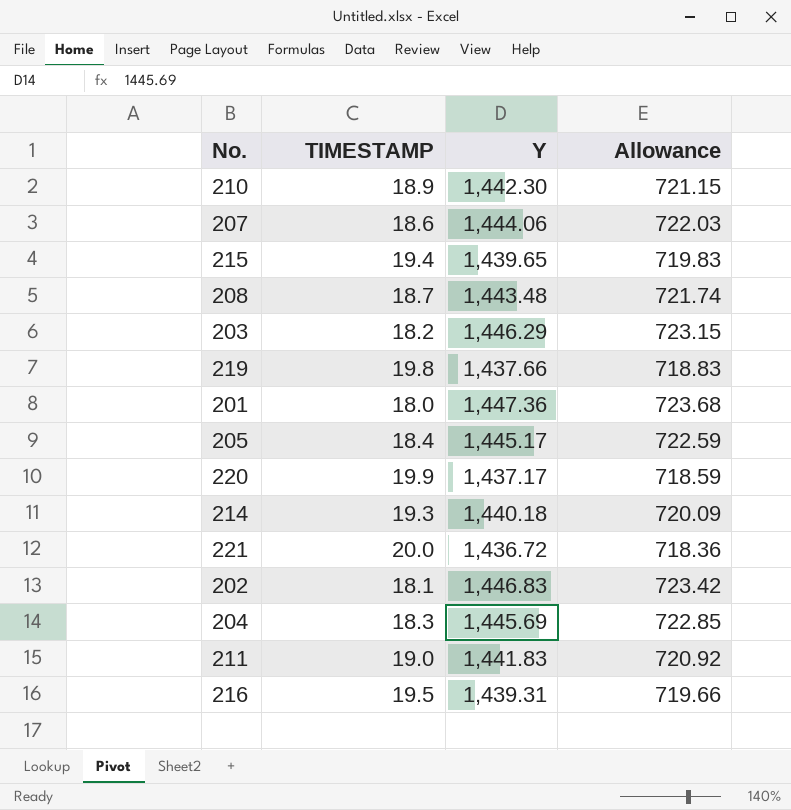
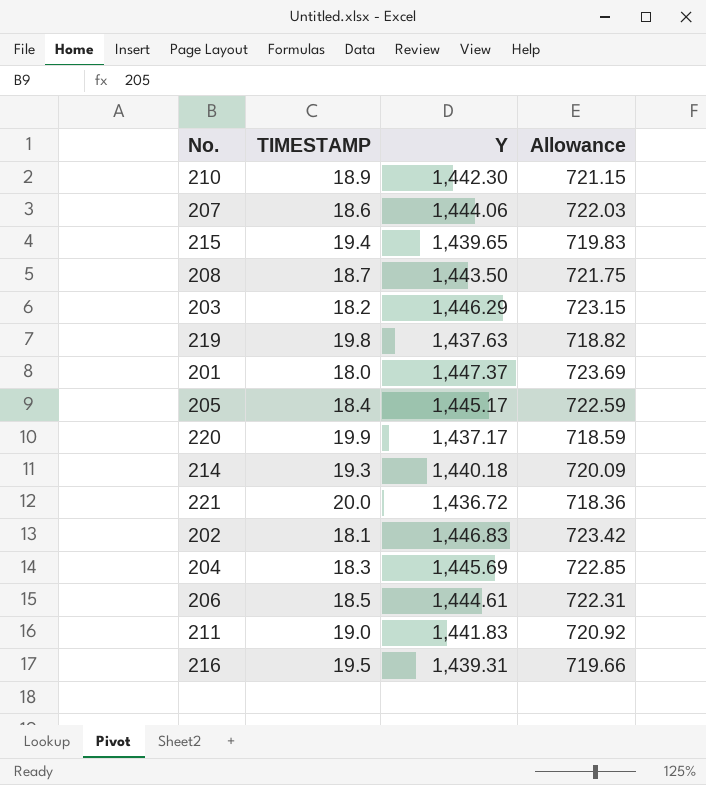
208 | Y: 1,443.48 -> 1,443.50
208 | Allowance: 721.74 -> 721.75
219 | Y: 1,437.66 -> 1,437.63
219 | Allowance: 718.83 -> 718.82
201 | Y: 1,447.36 -> 1,447.37
201 | Allowance: 723.68 -> 723.69
row 206: none -> 18.5 | 1,444.61 | 722.31

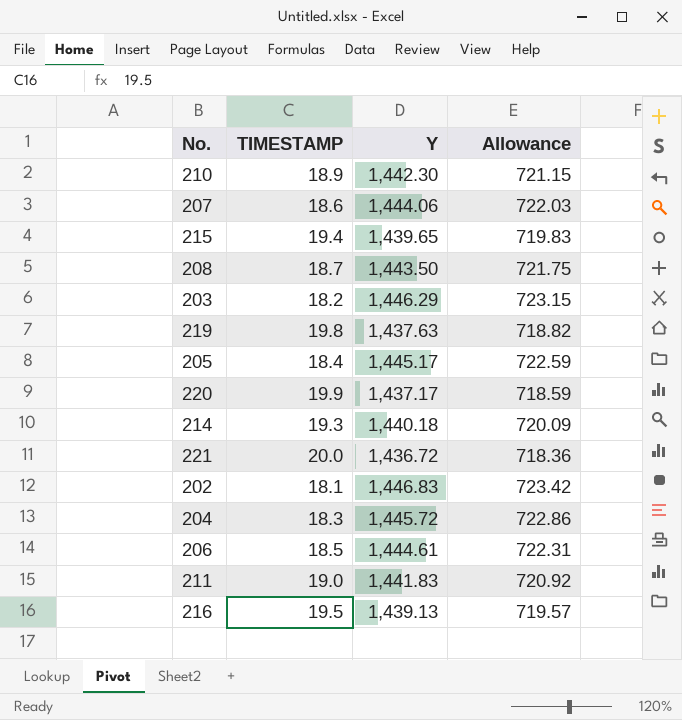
row 201: 18.0 | 1,447.37 | 723.69 -> none
204 | Y: 1,445.69 -> 1,445.72
204 | Allowance: 722.85 -> 722.86
216 | Y: 1,439.31 -> 1,439.13
216 | Allowance: 719.66 -> 719.57

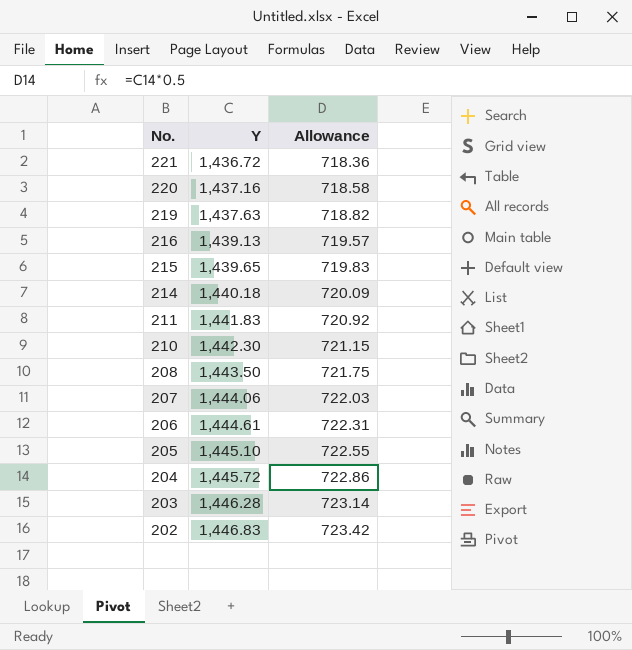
row order: none -> No. descending
column TIMESTAMP | position: 2 -> none
220 | Y: 1,437.17 -> 1,437.16
220 | Allowance: 718.59 -> 718.58
205 | Y: 1,445.17 -> 1,445.10
205 | Allowance: 722.59 -> 722.55
203 | Y: 1,446.29 -> 1,446.28
203 | Allowance: 723.15 -> 723.14

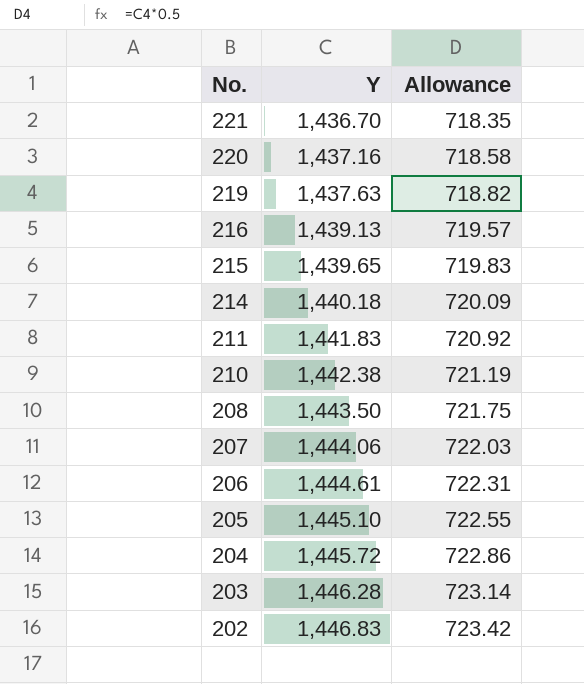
221 | Y: 1,436.72 -> 1,436.70
221 | Allowance: 718.36 -> 718.35
210 | Y: 1,442.30 -> 1,442.38
210 | Allowance: 721.15 -> 721.19

